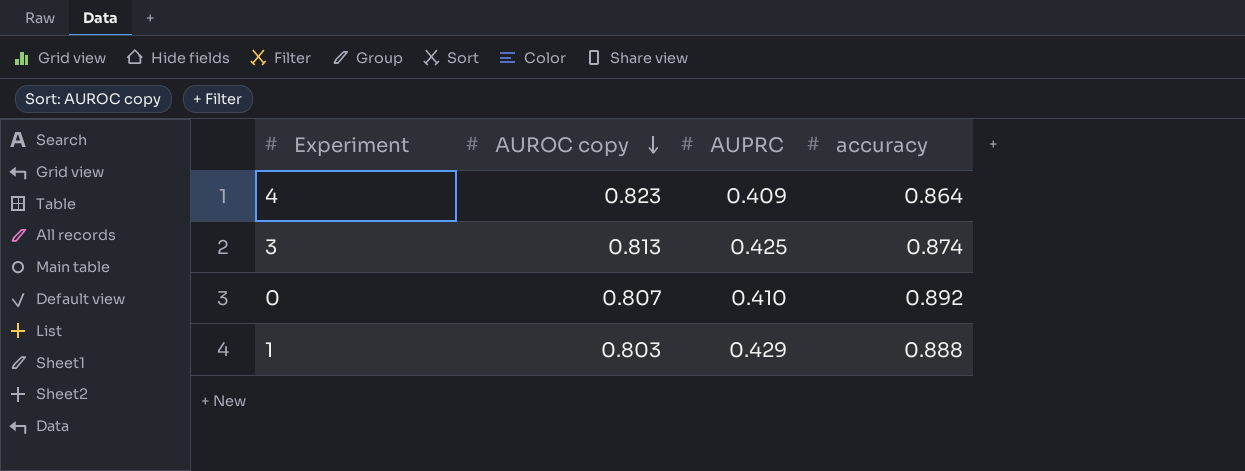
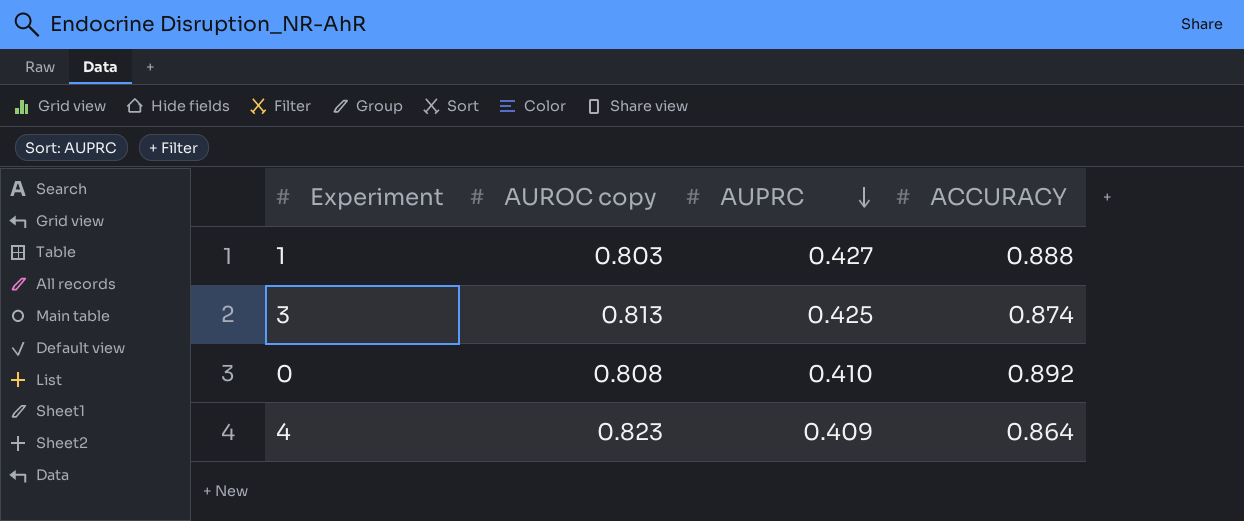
row order: AUROC copy descending -> AUPRC descending
column name: accuracy -> ACCURACY
1 | AUPRC: 0.429 -> 0.427
0 | AUROC copy: 0.807 -> 0.808

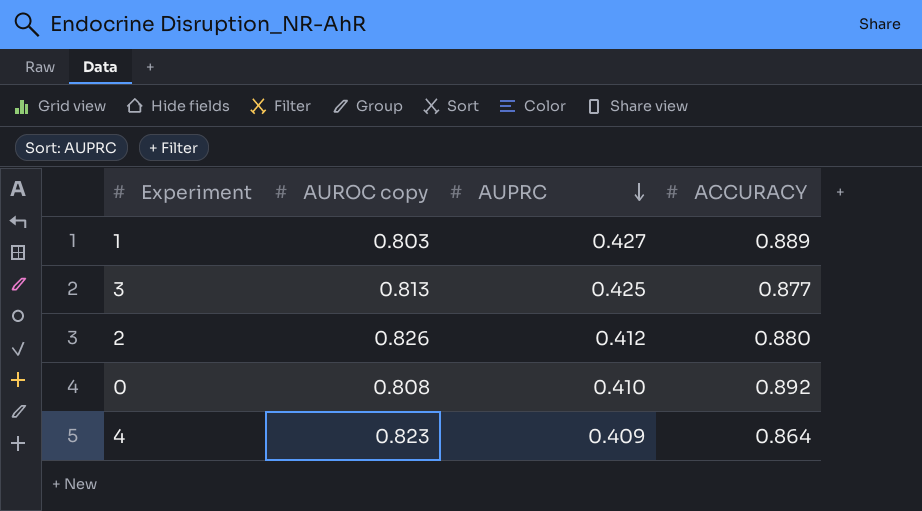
1 | ACCURACY: 0.888 -> 0.889
3 | ACCURACY: 0.874 -> 0.877
row 2: none -> 0.826 | 0.412 | 0.880

